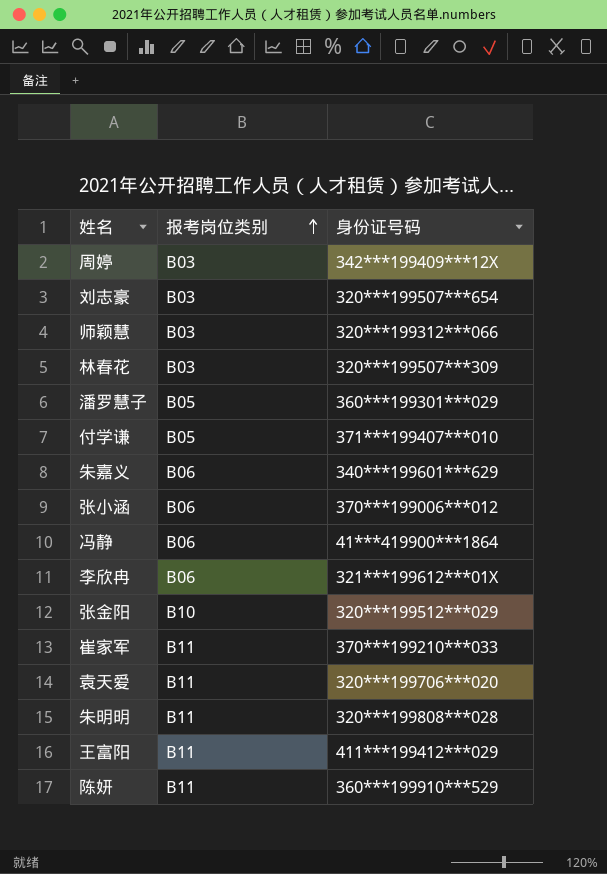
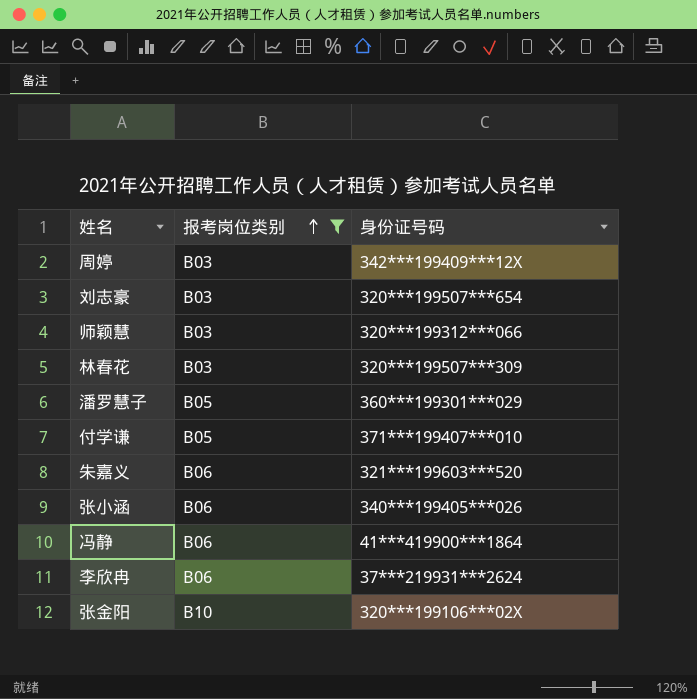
filter: none -> 报考岗位类别 != B11
朱嘉义 | 身份证号码: 340***199601***629 -> 321***199603***520
张小涵 | 身份证号码: 370***199006***012 -> 340***199405***026
李欣冉 | 身份证号码: 321***199612***01X -> 37***219931***2624
张金阳 | 身份证号码: 320***199512***029 -> 320***199106***02X

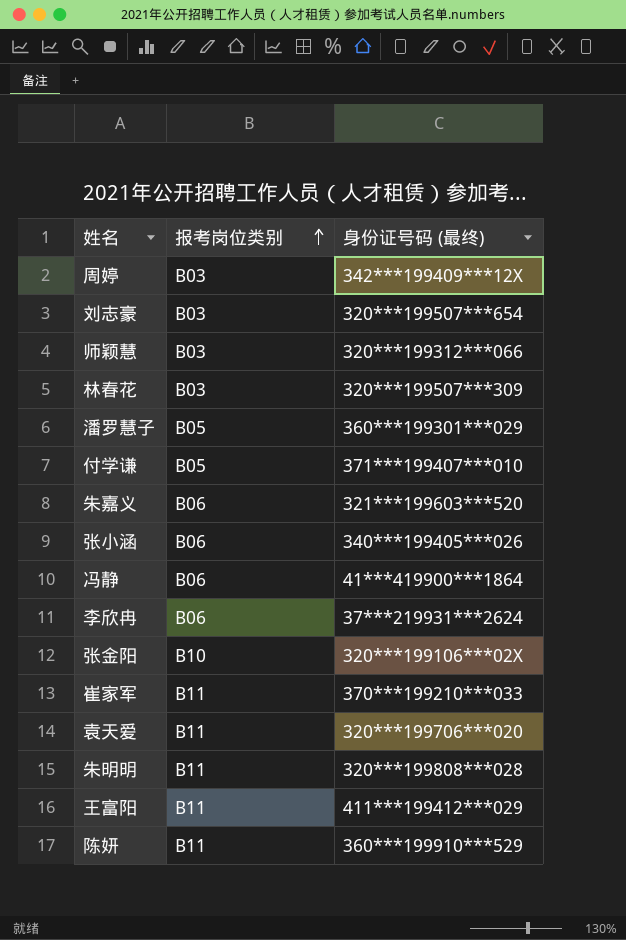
filter: 报考岗位类别 != B11 -> none
column name: 身份证号码 -> 身份证号码 (最终)

